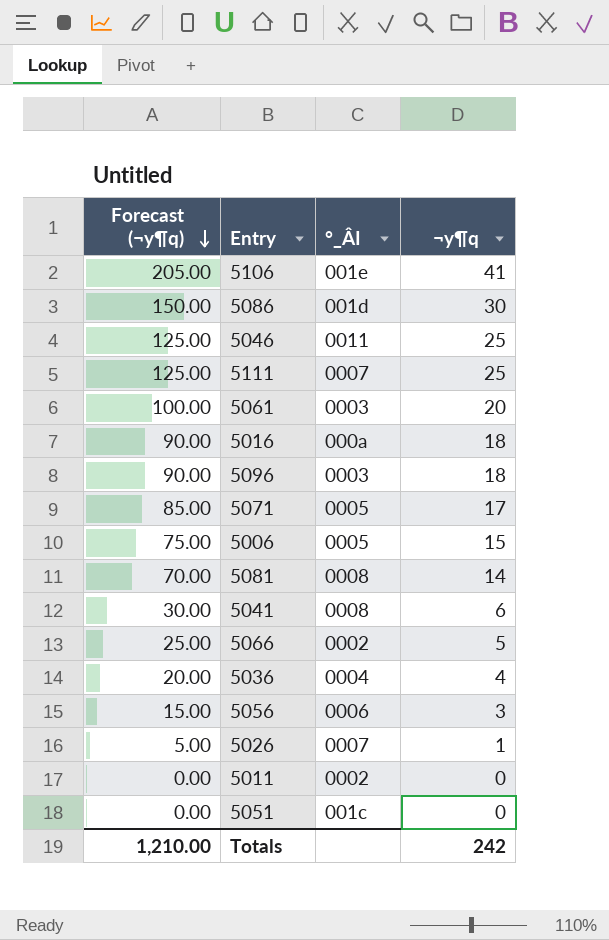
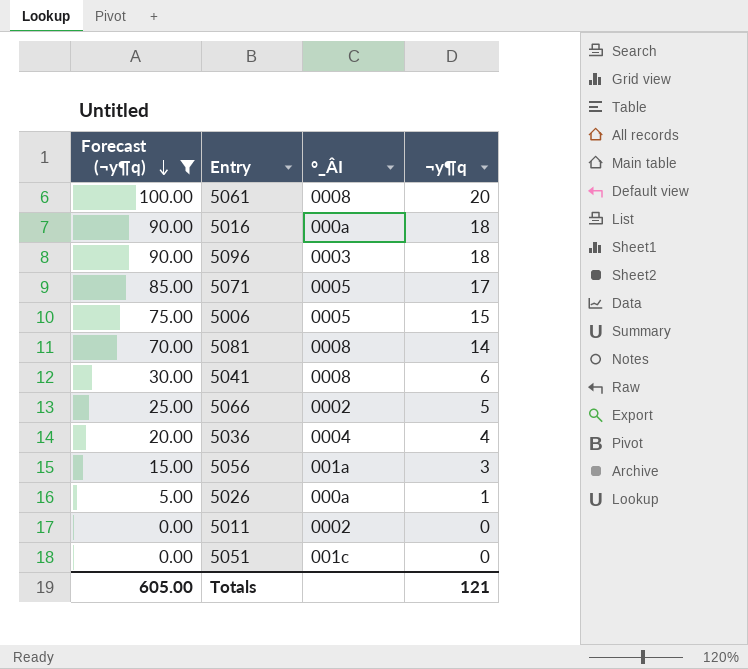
filter: none -> Forecast (¬y¶q) <= 100.00
5061 | °_ÂI: 0003 -> 0008
5056 | °_ÂI: 0006 -> 001a
5026 | °_ÂI: 0007 -> 000a
Totals | Forecast (¬y¶q): 1,210.00 -> 605.00
Totals | ¬y¶q: 242 -> 121

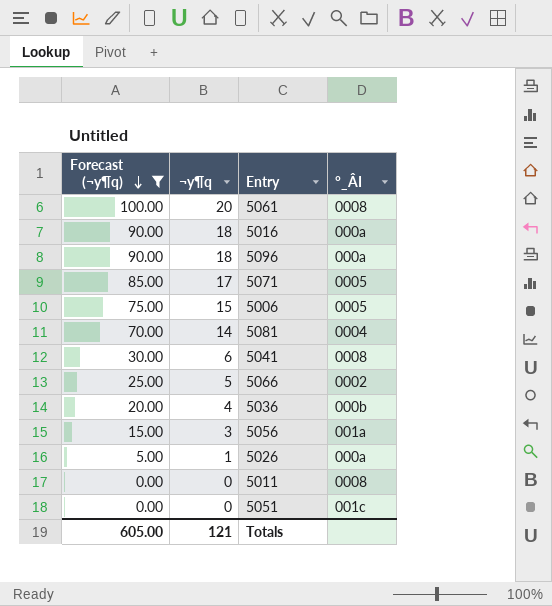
column ¬y¶q | position: 4 -> 2
5096 | °_ÂI: 0003 -> 000a
5081 | °_ÂI: 0008 -> 0004
5036 | °_ÂI: 0004 -> 000b
5011 | °_ÂI: 0002 -> 0008

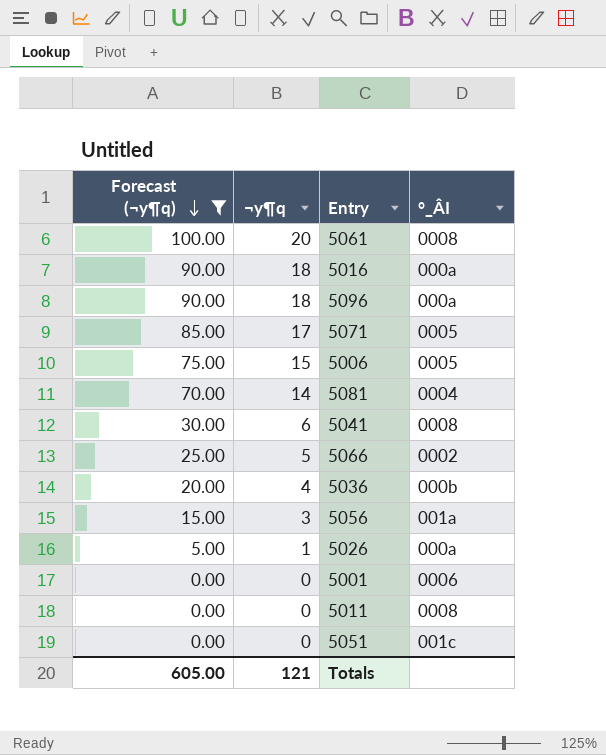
row 5001: none -> 0.00 | 0 | 0006

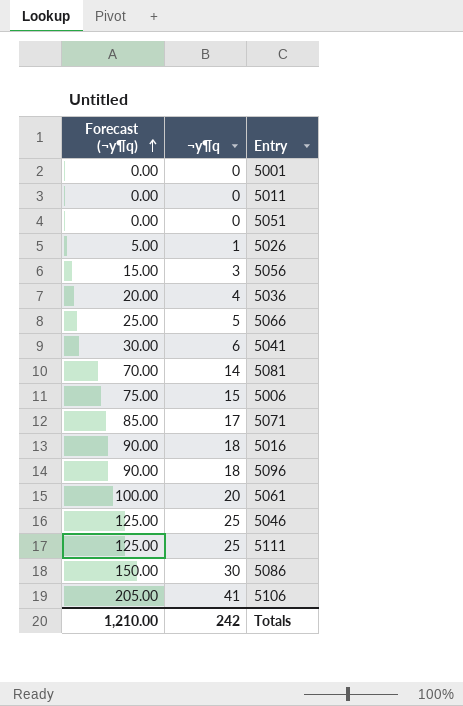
filter: Forecast (¬y¶q) <= 100.00 -> none
row order: Forecast (¬y¶q) descending -> Forecast (¬y¶q) ascending
column °_ÂI | position: 4 -> none
Totals | Forecast (¬y¶q): 605.00 -> 1,210.00
Totals | ¬y¶q: 121 -> 242

